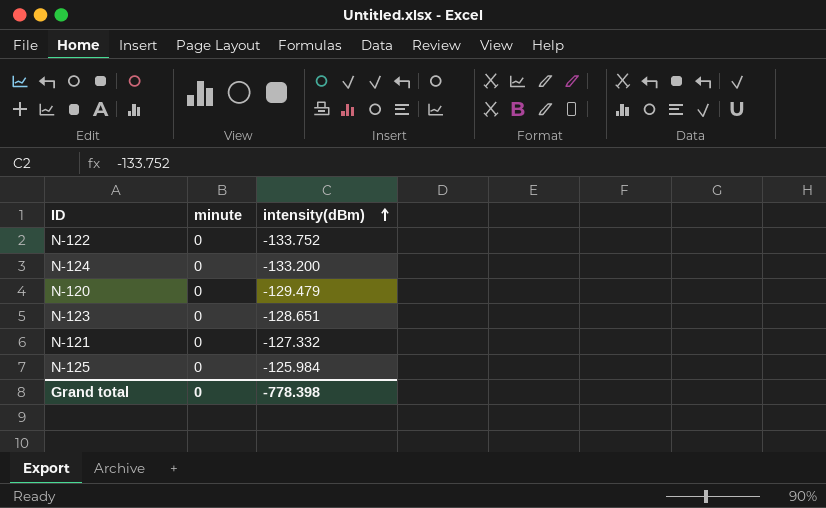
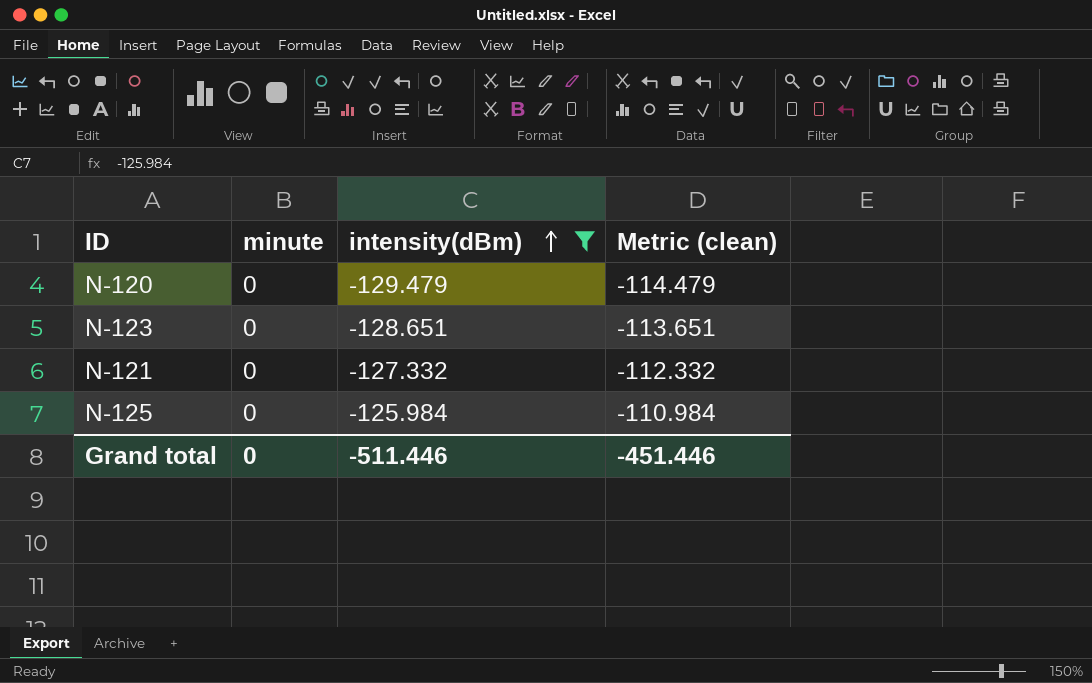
filter: none -> intensity(dBm) >= -129.479
column Metric (clean) | formula: none -> [intensity(dBm)] + 15
Grand total | intensity(dBm): -778.398 -> -511.446

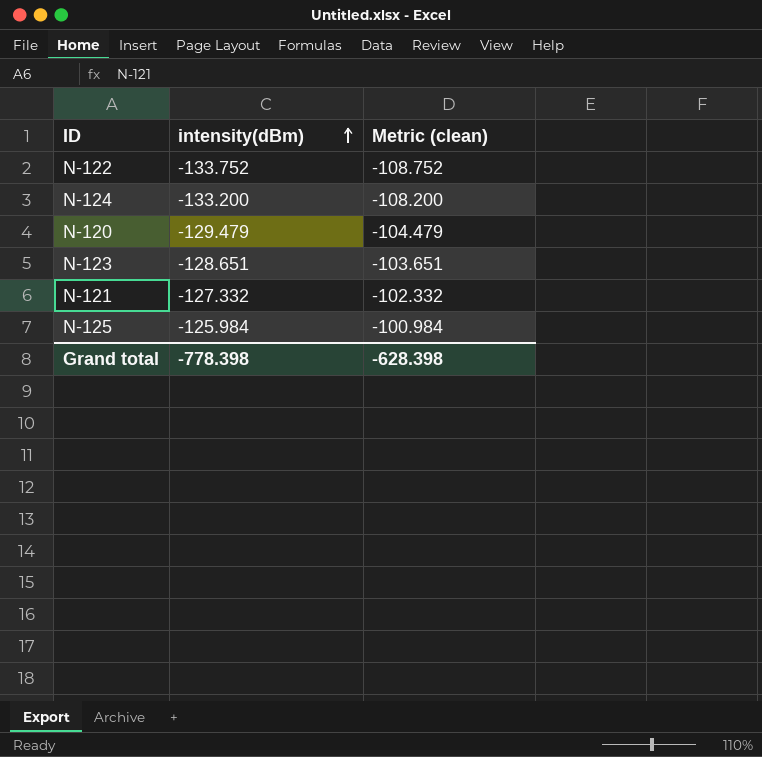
filter: intensity(dBm) >= -129.479 -> none
column minute | position: 2 -> none
column Metric (clean) | formula: [intensity(dBm)] + 15 -> [intensity(dBm)] + 25
Grand total | intensity(dBm): -511.446 -> -778.398
Grand total | Metric (clean): -451.446 -> -628.398

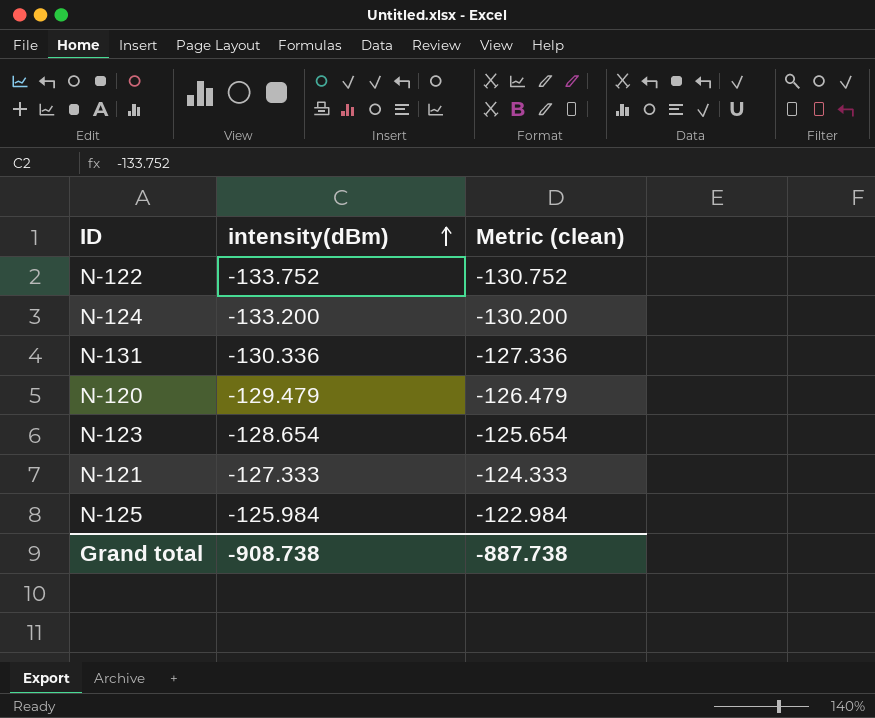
column Metric (clean) | formula: [intensity(dBm)] + 25 -> [intensity(dBm)] + 3
row N-131: none -> -130.336 | -127.336
N-123 | intensity(dBm): -128.651 -> -128.654
N-121 | intensity(dBm): -127.332 -> -127.333
Grand total | intensity(dBm): -778.398 -> -908.738
Grand total | Metric (clean): -628.398 -> -887.738

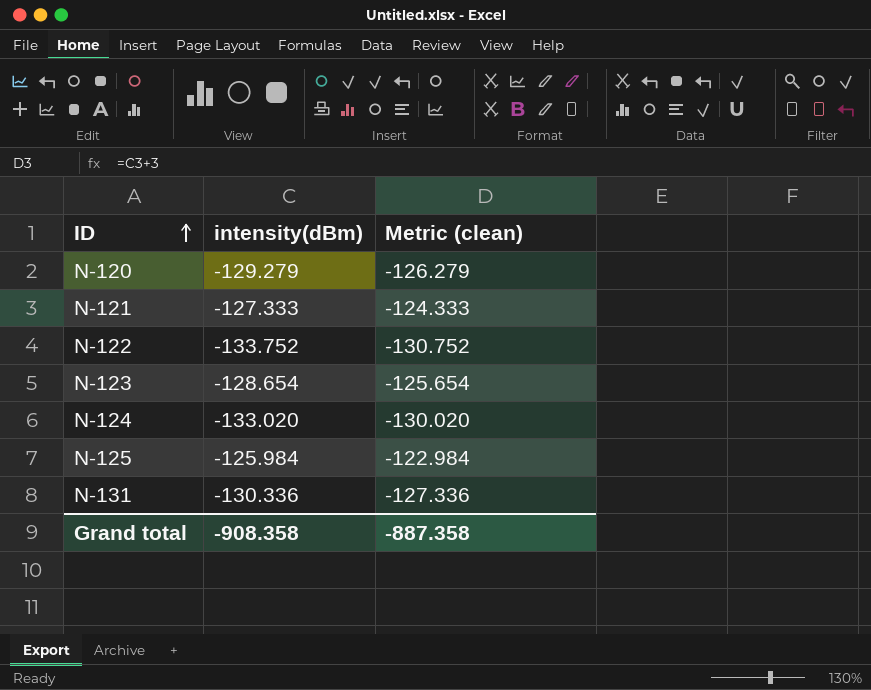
row order: intensity(dBm) ascending -> ID ascending
N-120 | intensity(dBm): -129.479 -> -129.279
N-120 | Metric (clean): -126.479 -> -126.279
N-124 | intensity(dBm): -133.200 -> -133.020
N-124 | Metric (clean): -130.200 -> -130.020
Grand total | intensity(dBm): -908.738 -> -908.358
Grand total | Metric (clean): -887.738 -> -887.358

